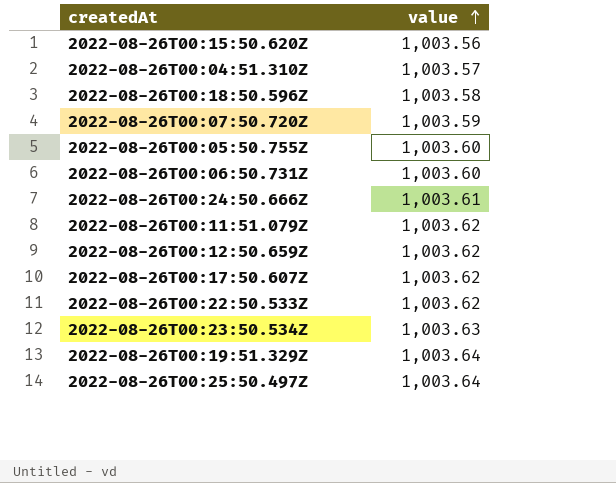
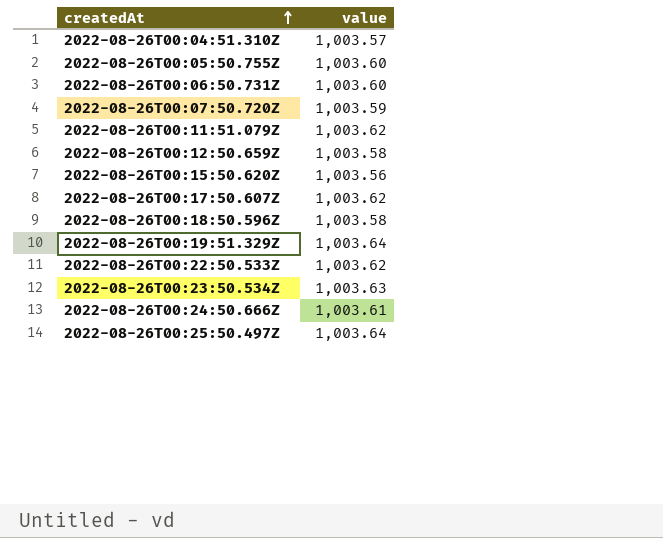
row order: value ascending -> createdAt ascending
2022-08-26T00:12:50.659Z | value: 1,003.62 -> 1,003.58

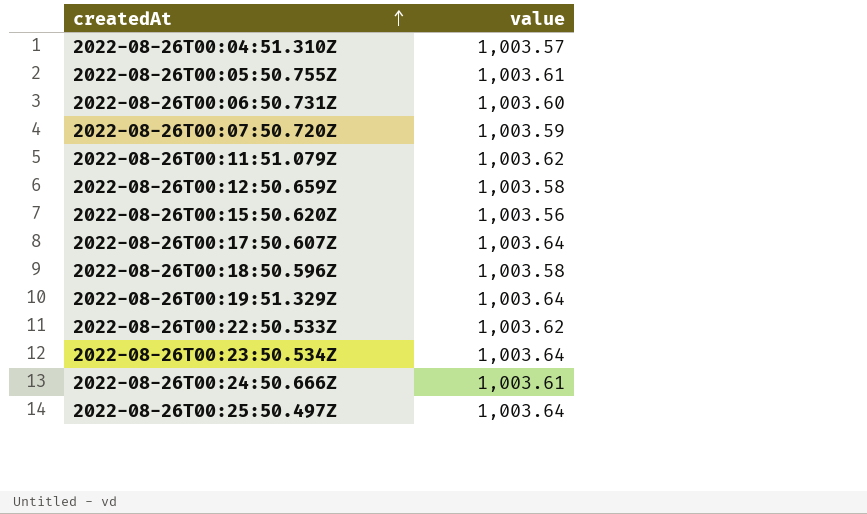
2022-08-26T00:05:50.755Z | value: 1,003.60 -> 1,003.61
2022-08-26T00:17:50.607Z | value: 1,003.62 -> 1,003.64
2022-08-26T00:23:50.534Z | value: 1,003.63 -> 1,003.64

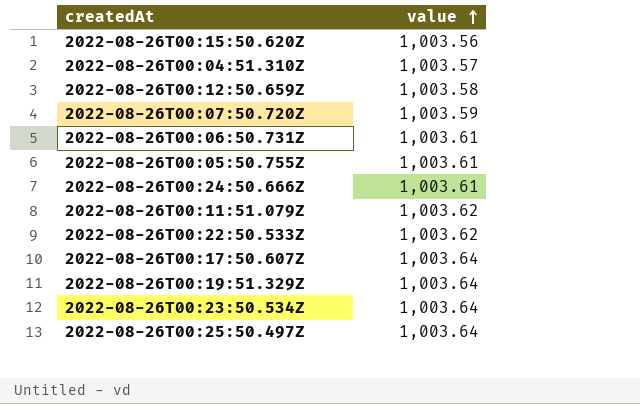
row order: createdAt ascending -> value ascending
row 2022-08-26T00:18:50.596Z: 1,003.58 -> none
2022-08-26T00:06:50.731Z | value: 1,003.60 -> 1,003.61

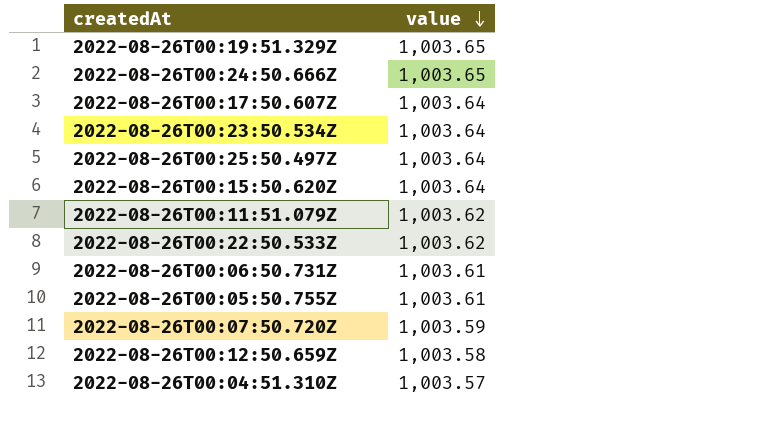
row order: value ascending -> value descending
2022-08-26T00:19:51.329Z | value: 1,003.64 -> 1,003.65
2022-08-26T00:24:50.666Z | value: 1,003.61 -> 1,003.65
2022-08-26T00:15:50.620Z | value: 1,003.56 -> 1,003.64

